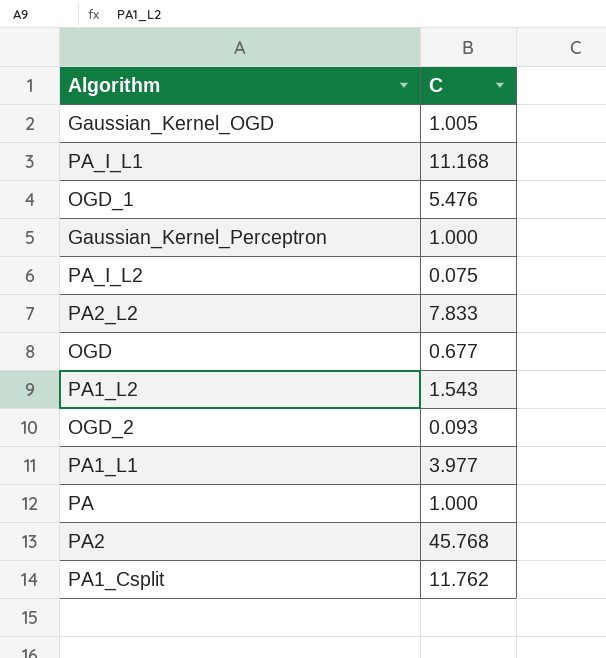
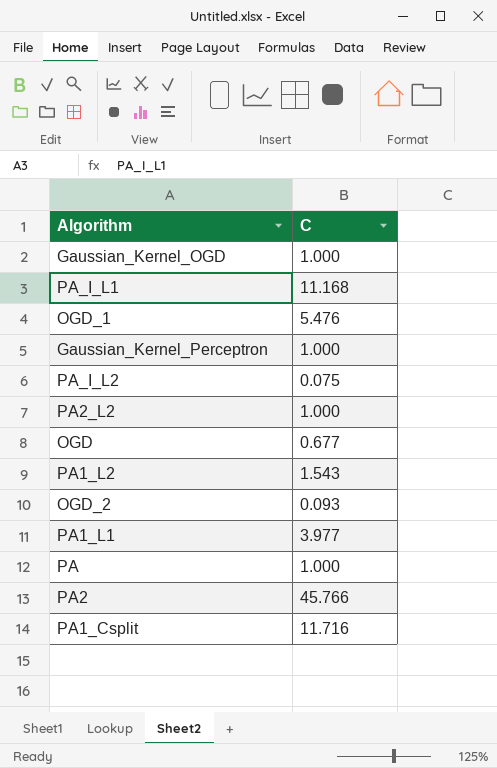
Gaussian_Kernel_OGD | C: 1.005 -> 1.000
PA2_L2 | C: 7.833 -> 1.000
PA2 | C: 45.768 -> 45.766
PA1_Csplit | C: 11.762 -> 11.716

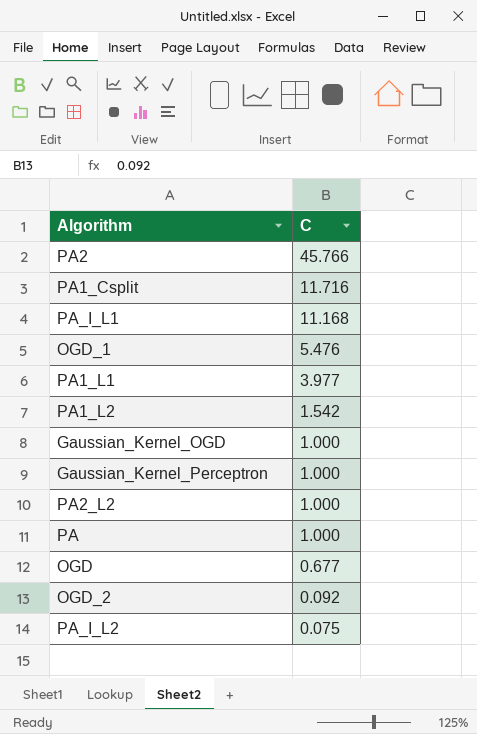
row order: none -> C descending
PA1_L2 | C: 1.543 -> 1.542
OGD_2 | C: 0.093 -> 0.092

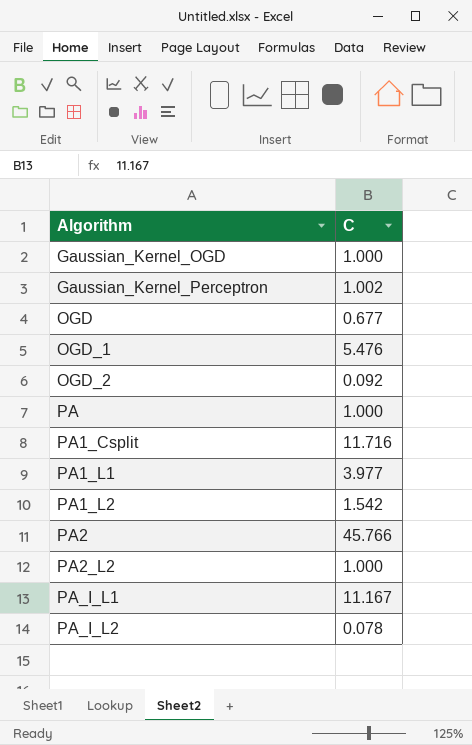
row order: C descending -> Algorithm ascending
Gaussian_Kernel_Perceptron | C: 1.000 -> 1.002
PA_I_L1 | C: 11.168 -> 11.167
PA_I_L2 | C: 0.075 -> 0.078

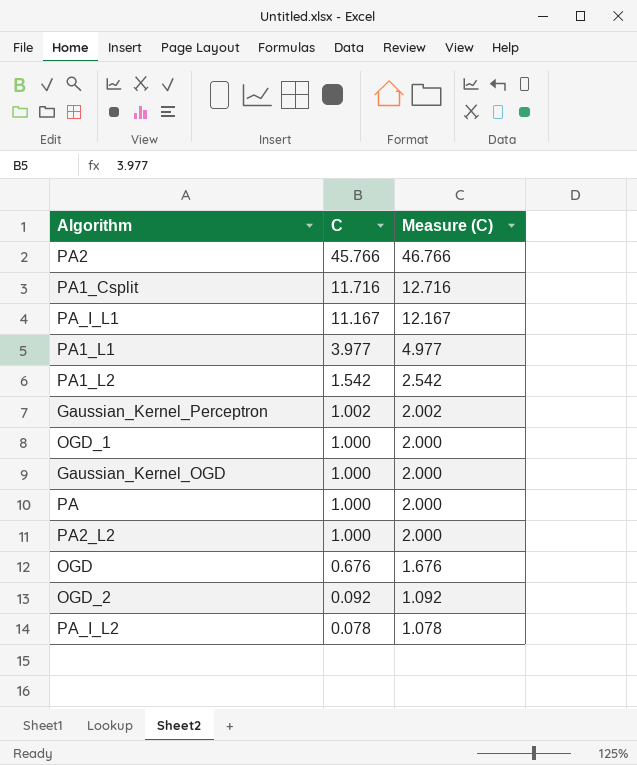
row order: Algorithm ascending -> C descending
column Measure (C) | formula: none -> [C] + 1
OGD_1 | C: 5.476 -> 1.000
OGD | C: 0.677 -> 0.676

